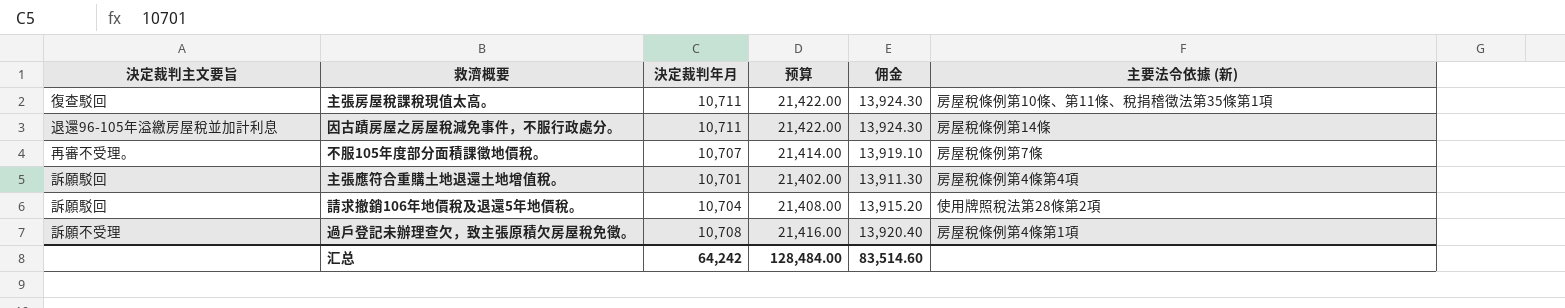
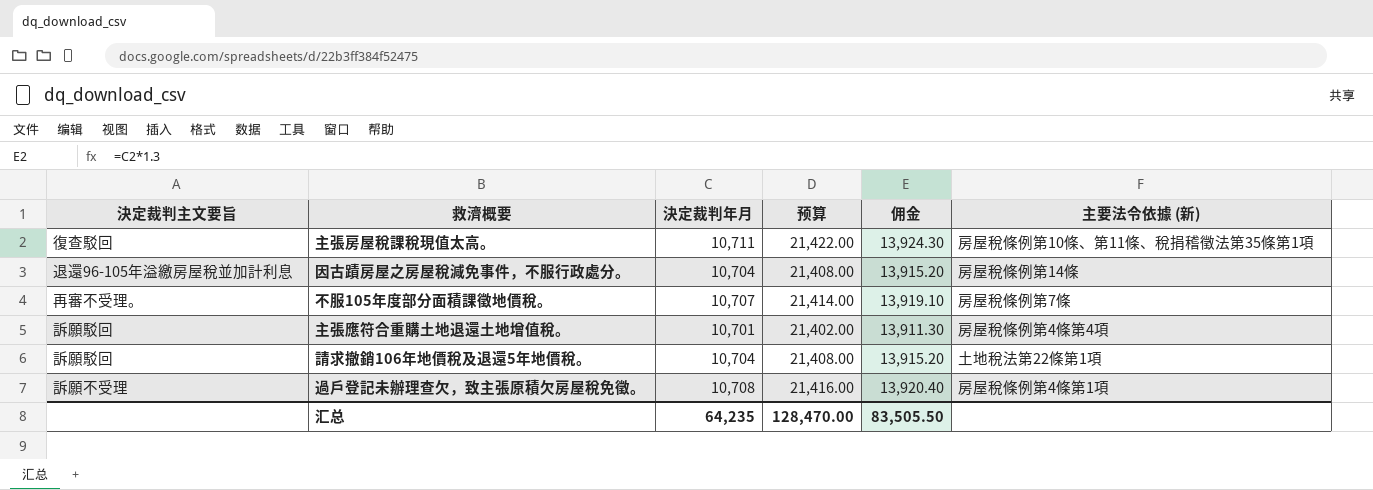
因古蹟房屋之房屋稅減免事件，不服行政處分。 | 決定裁判年月: 10,711 -> 10,704
因古蹟房屋之房屋稅減免事件，不服行政處分。 | 预算: 21,422.00 -> 21,408.00
因古蹟房屋之房屋稅減免事件，不服行政處分。 | 佣金: 13,924.30 -> 13,915.20
請求撤銷106年地價稅及退還5年地價稅。 | 主要法令依據 (新): 使用牌照稅法第28條第2項 -> 土地稅法第22條第1項
汇总 | 決定裁判年月: 64,242 -> 64,235
汇总 | 预算: 128,484.00 -> 128,470.00
汇总 | 佣金: 83,514.60 -> 83,505.50

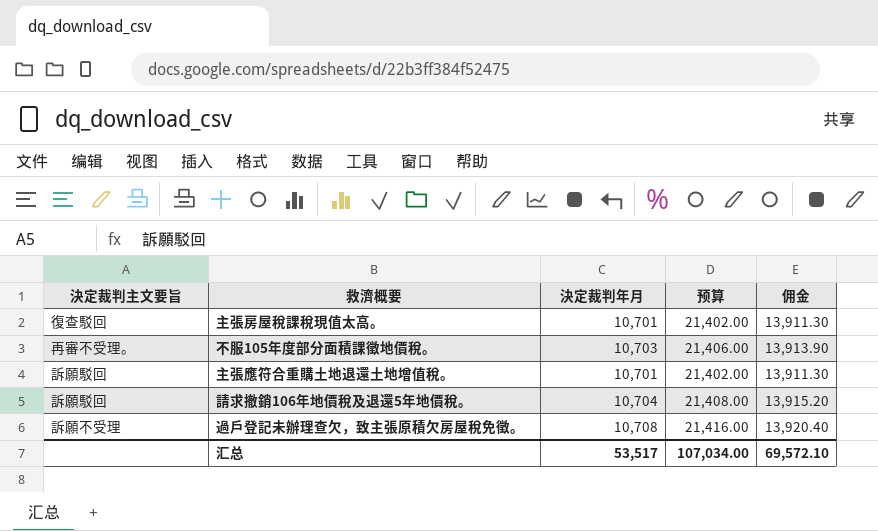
column 主要法令依據 (新) | position: 6 -> none
row 因古蹟房屋之房屋稅減免事件，不服行政處分。: 退還96-105年溢繳房屋稅並加計利息 | 10,704 | 21,408.00 | 13,915.20 | 房屋稅條例第14條 -> none
主張房屋稅課稅現值太高。 | 決定裁判年月: 10,711 -> 10,701
主張房屋稅課稅現值太高。 | 预算: 21,422.00 -> 21,402.00
主張房屋稅課稅現值太高。 | 佣金: 13,924.30 -> 13,911.30
不服105年度部分面積課徵地價稅。 | 決定裁判年月: 10,707 -> 10,703
不服105年度部分面積課徵地價稅。 | 预算: 21,414.00 -> 21,406.00
不服105年度部分面積課徵地價稅。 | 佣金: 13,919.10 -> 13,913.90
汇总 | 決定裁判年月: 64,235 -> 53,517
汇总 | 预算: 128,470.00 -> 107,034.00
汇总 | 佣金: 83,505.50 -> 69,572.10

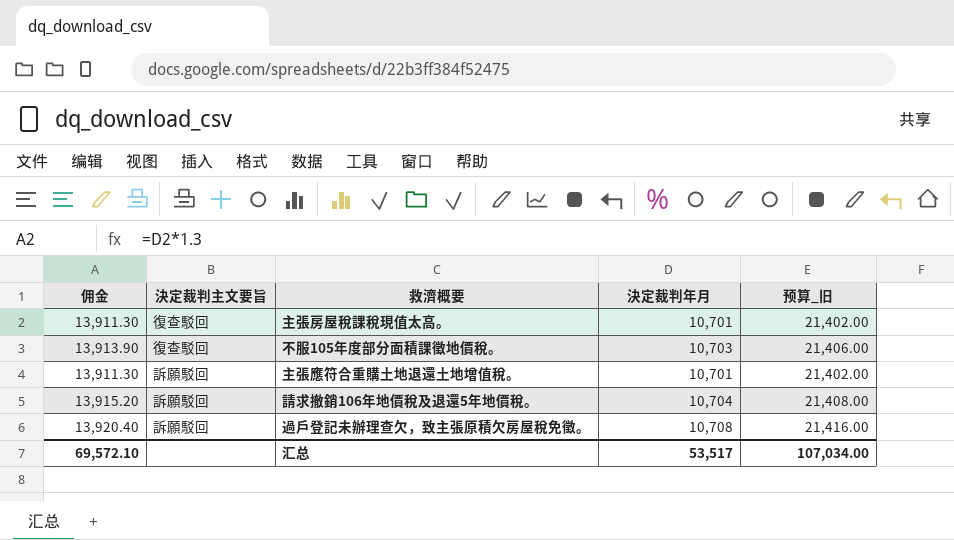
column 佣金 | position: 5 -> 1
column name: 预算 -> 预算_旧
不服105年度部分面積課徵地價稅。 | 決定裁判主文要旨: 再審不受理。 -> 復查駁回
過戶登記未辦理查欠，致主張原積欠房屋稅免徵。 | 決定裁判主文要旨: 訴願不受理 -> 訴願駁回

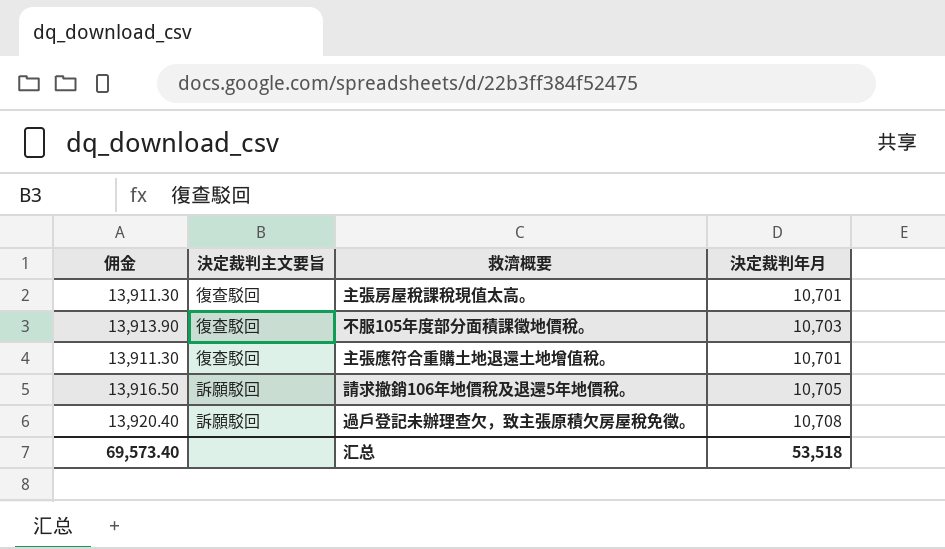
column 预算_旧 | formula: [決定裁判年月] * 2 -> none
主張應符合重購土地退還土地增值稅。 | 決定裁判主文要旨: 訴願駁回 -> 復查駁回
請求撤銷106年地價稅及退還5年地價稅。 | 佣金: 13,915.20 -> 13,916.50
請求撤銷106年地價稅及退還5年地價稅。 | 決定裁判年月: 10,704 -> 10,705
汇总 | 佣金: 69,572.10 -> 69,573.40
汇总 | 決定裁判年月: 53,517 -> 53,518

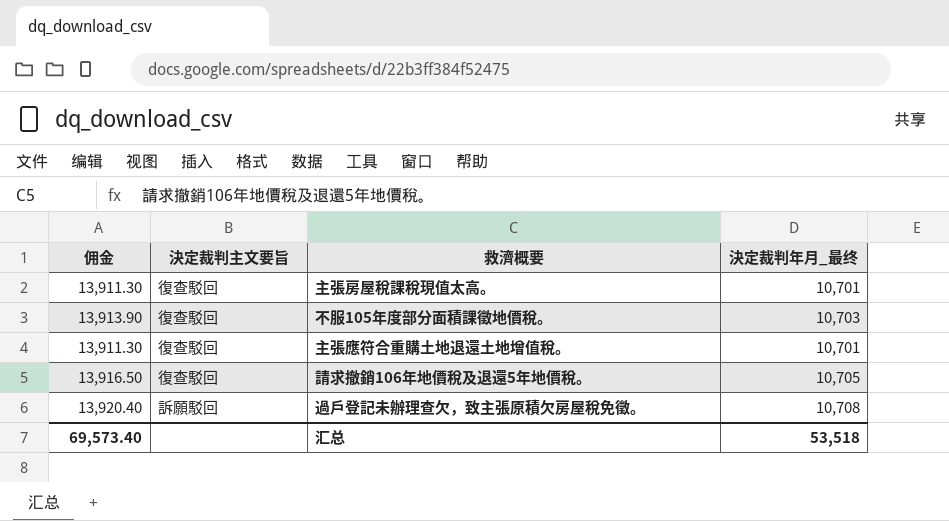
column name: 決定裁判年月 -> 決定裁判年月_最终
請求撤銷106年地價稅及退還5年地價稅。 | 決定裁判主文要旨: 訴願駁回 -> 復查駁回

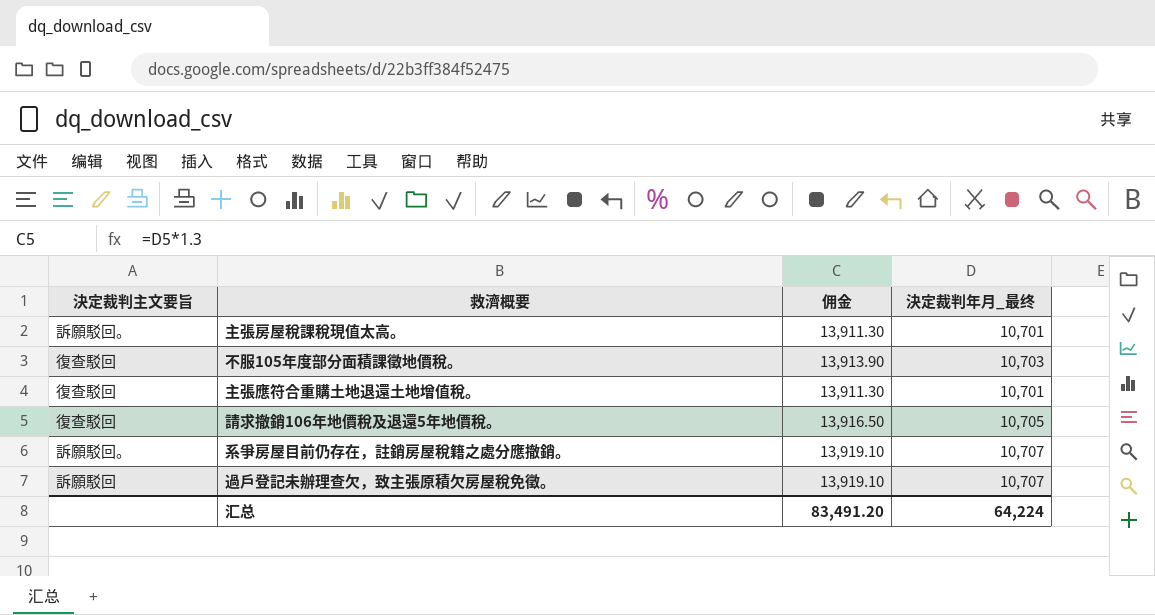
column 佣金 | position: 1 -> 3
主張房屋稅課稅現值太高。 | 決定裁判主文要旨: 復查駁回 -> 訴願駁回。
row 系爭房屋目前仍存在，註銷房屋稅籍之處分應撤銷。: none -> 訴願駁回。 | 13,919.10 | 10,707
過戶登記未辦理查欠，致主張原積欠房屋稅免徵。 | 佣金: 13,920.40 -> 13,919.10
過戶登記未辦理查欠，致主張原積欠房屋稅免徵。 | 決定裁判年月_最终: 10,708 -> 10,707
汇总 | 佣金: 69,573.40 -> 83,491.20
汇总 | 決定裁判年月_最终: 53,518 -> 64,224

